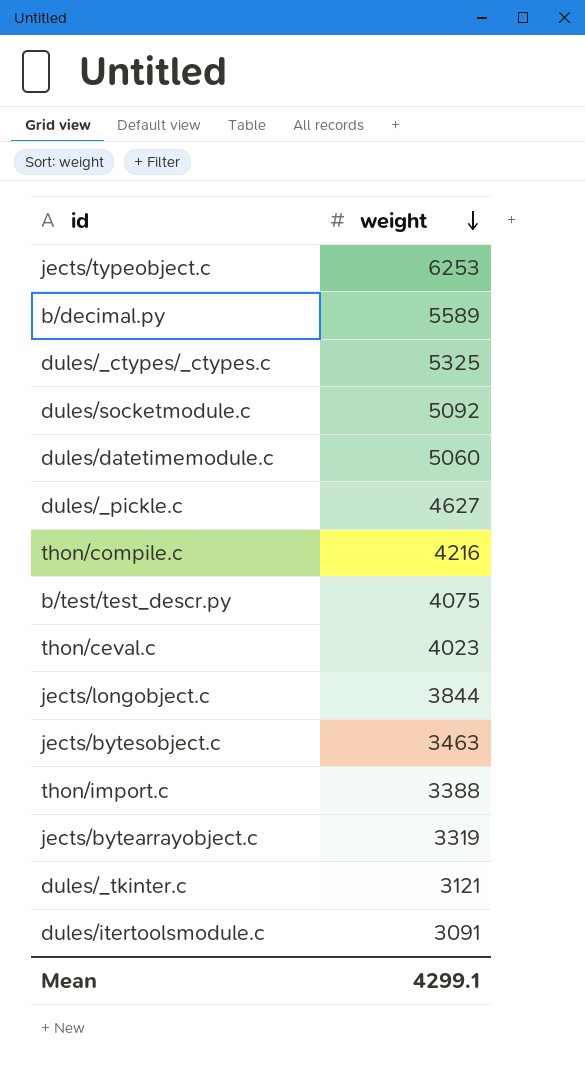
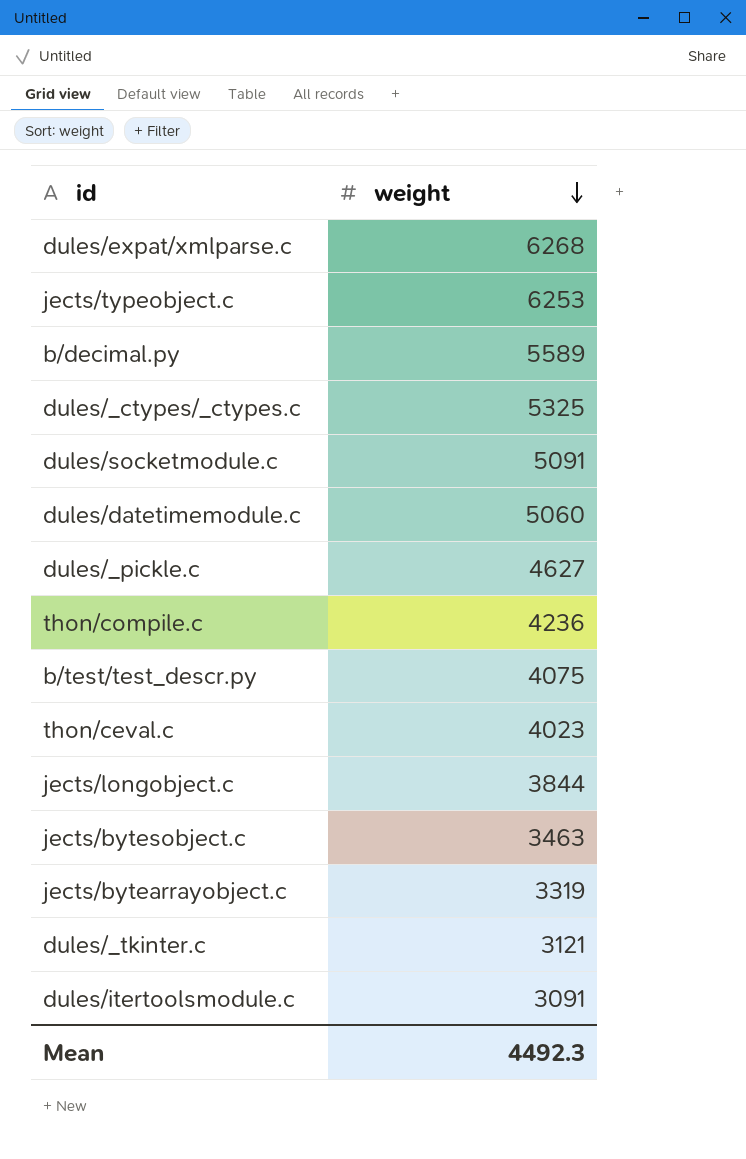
row thon/import.c: 3388 -> none
row dules/expat/xmlparse.c: none -> 6268
dules/socketmodule.c | weight: 5092 -> 5091
thon/compile.c | weight: 4216 -> 4236
Mean | weight: 4299.1 -> 4492.3

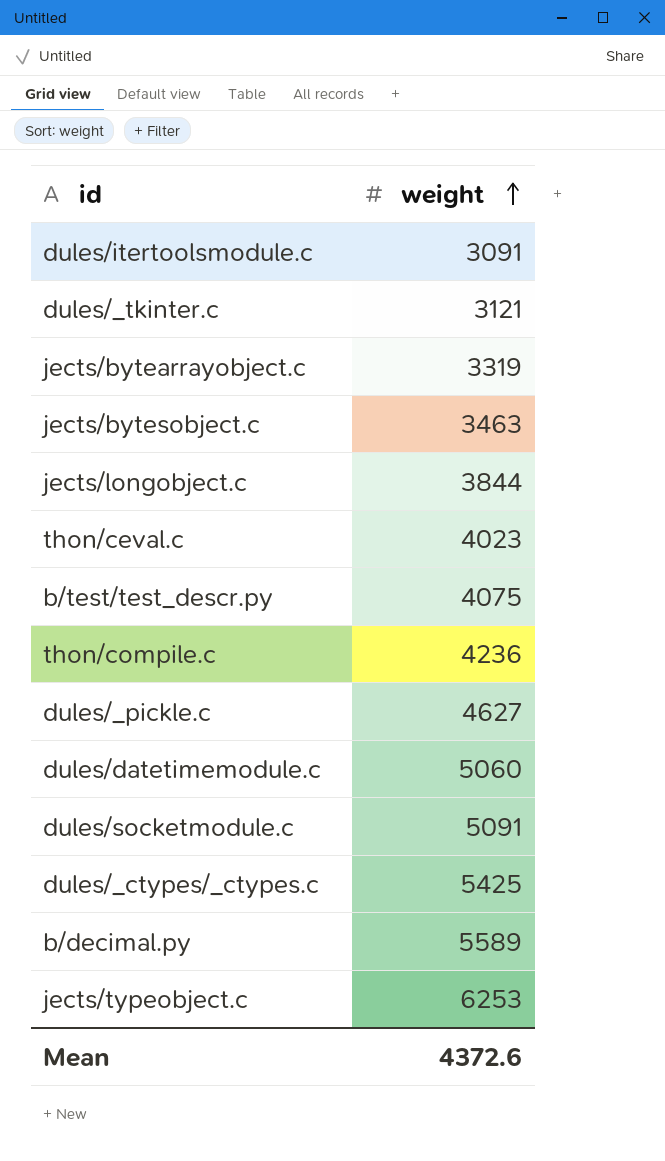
row order: weight descending -> weight ascending
row dules/expat/xmlparse.c: 6268 -> none
dules/_ctypes/_ctypes.c | weight: 5325 -> 5425
Mean | weight: 4492.3 -> 4372.6

